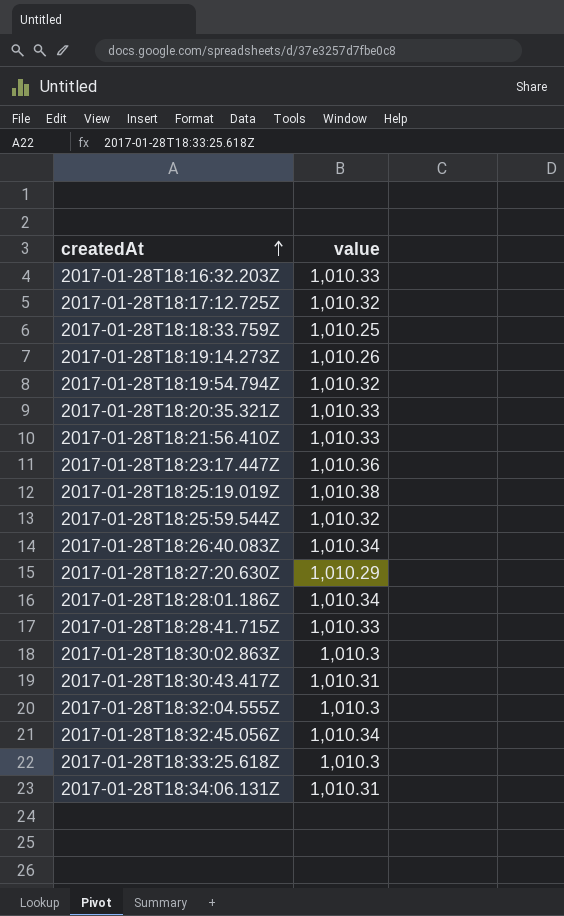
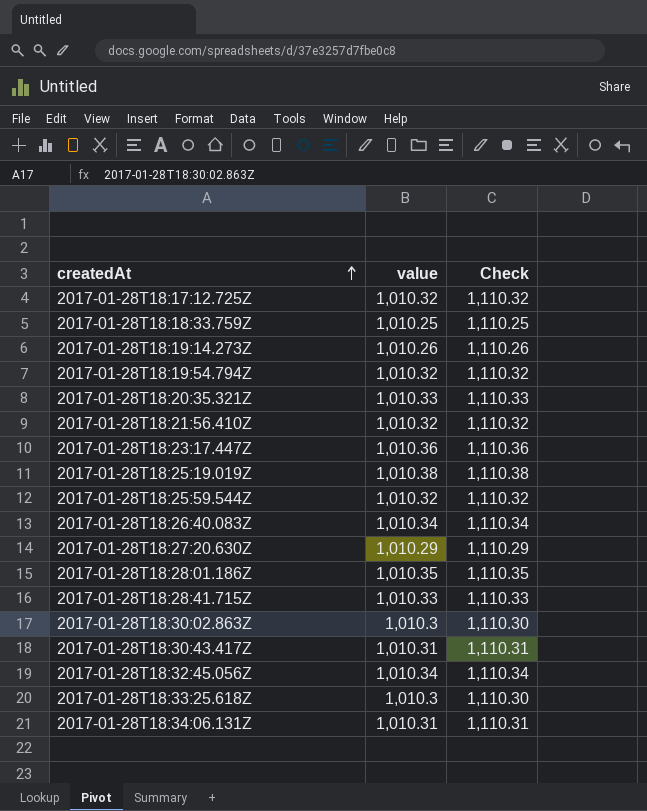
column Check | formula: none -> [value] + 100
row 2017-01-28T18:16:32.203Z: 1,010.33 -> none
row 2017-01-28T18:32:04.555Z: 1,010.3 -> none
2017-01-28T18:21:56.410Z | value: 1,010.33 -> 1,010.32
2017-01-28T18:28:01.186Z | value: 1,010.34 -> 1,010.35

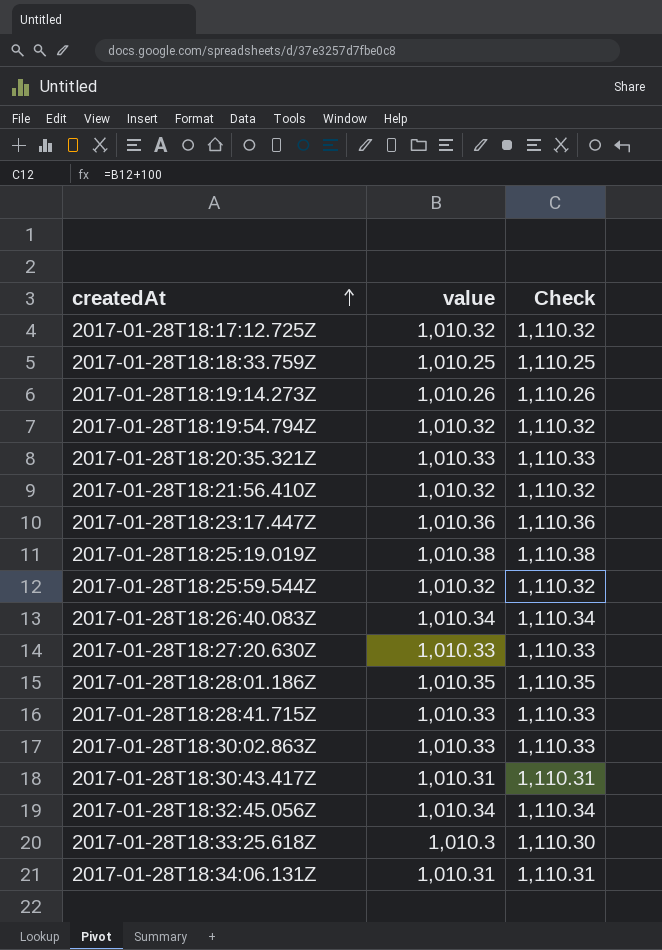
2017-01-28T18:27:20.630Z | value: 1,010.29 -> 1,010.33
2017-01-28T18:27:20.630Z | Check: 1,110.29 -> 1,110.33
2017-01-28T18:30:02.863Z | value: 1,010.3 -> 1,010.33
2017-01-28T18:30:02.863Z | Check: 1,110.30 -> 1,110.33

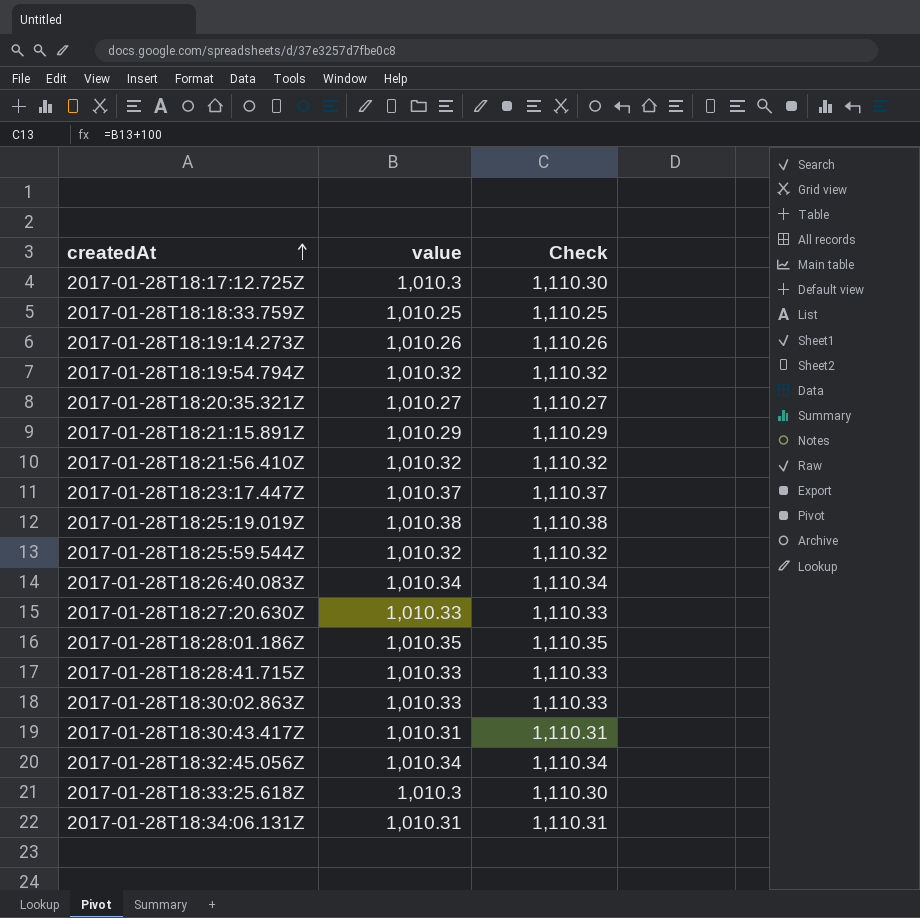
2017-01-28T18:17:12.725Z | value: 1,010.32 -> 1,010.3
2017-01-28T18:17:12.725Z | Check: 1,110.32 -> 1,110.30
2017-01-28T18:20:35.321Z | value: 1,010.33 -> 1,010.27
2017-01-28T18:20:35.321Z | Check: 1,110.33 -> 1,110.27
row 2017-01-28T18:21:15.891Z: none -> 1,010.29 | 1,110.29
2017-01-28T18:23:17.447Z | value: 1,010.36 -> 1,010.37
2017-01-28T18:23:17.447Z | Check: 1,110.36 -> 1,110.37

